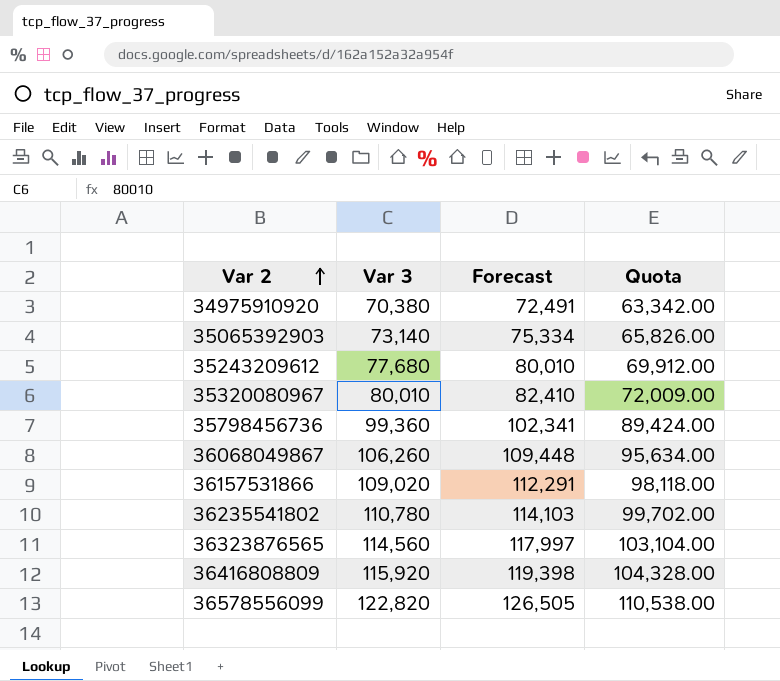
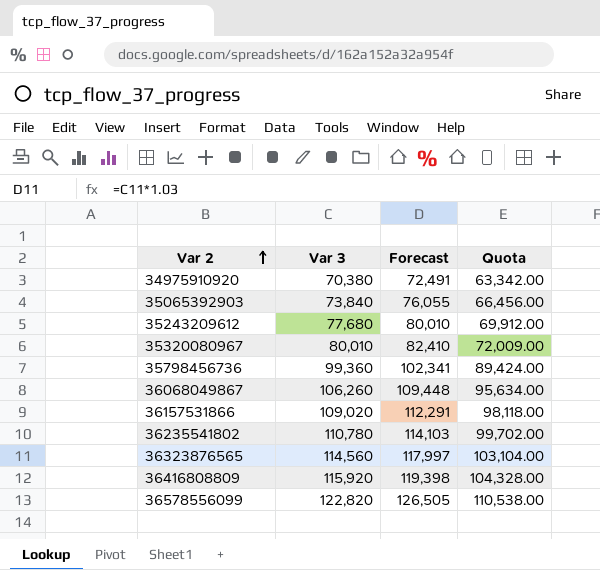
35065392903 | Var 3: 73,140 -> 73,840
35065392903 | Forecast: 75,334 -> 76,055
35065392903 | Quota: 65,826.00 -> 66,456.00

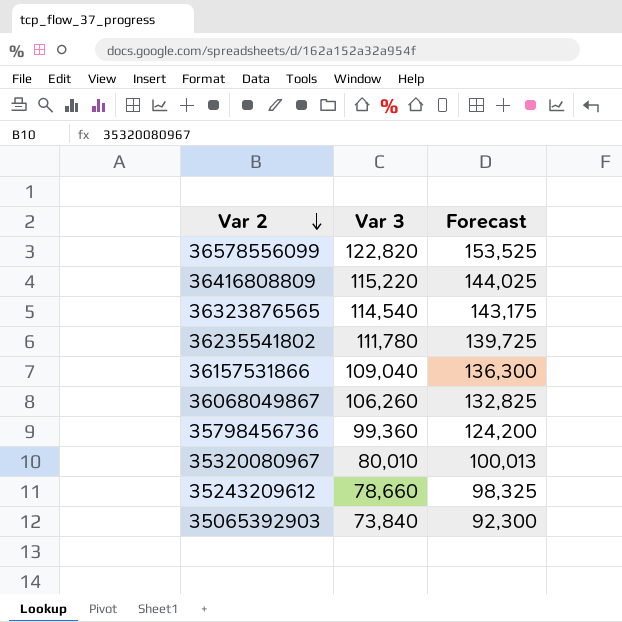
row order: Var 2 ascending -> Var 2 descending
column Quota | formula: [Var 3] * 0.9 -> none
column Forecast | formula: [Var 3] * 1.03 -> [Var 3] * 1.25
row 34975910920: 70,380 | 72,491 | 63,342.00 -> none
36416808809 | Var 3: 115,920 -> 115,220
36323876565 | Var 3: 114,560 -> 114,540
36235541802 | Var 3: 110,780 -> 111,780
36157531866 | Var 3: 109,020 -> 109,040
35243209612 | Var 3: 77,680 -> 78,660

